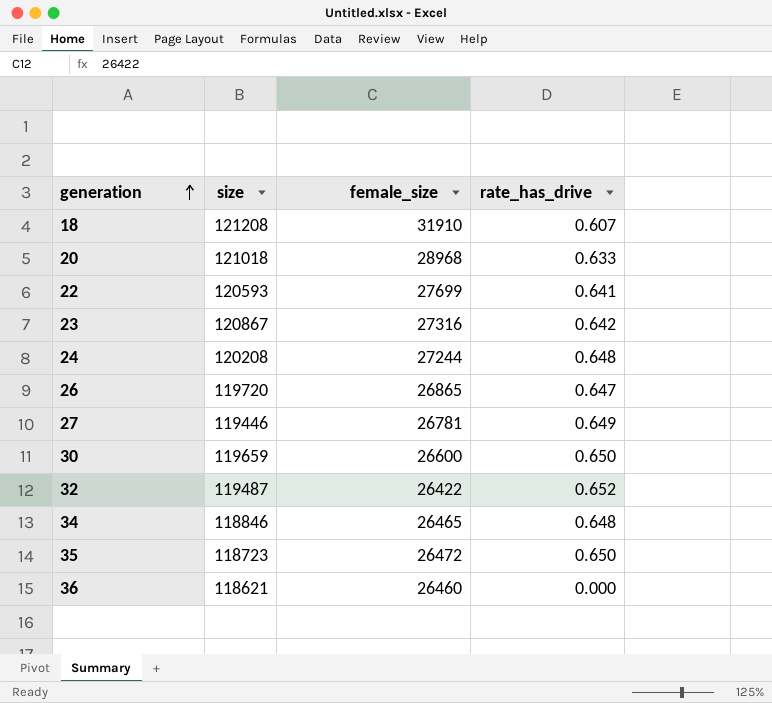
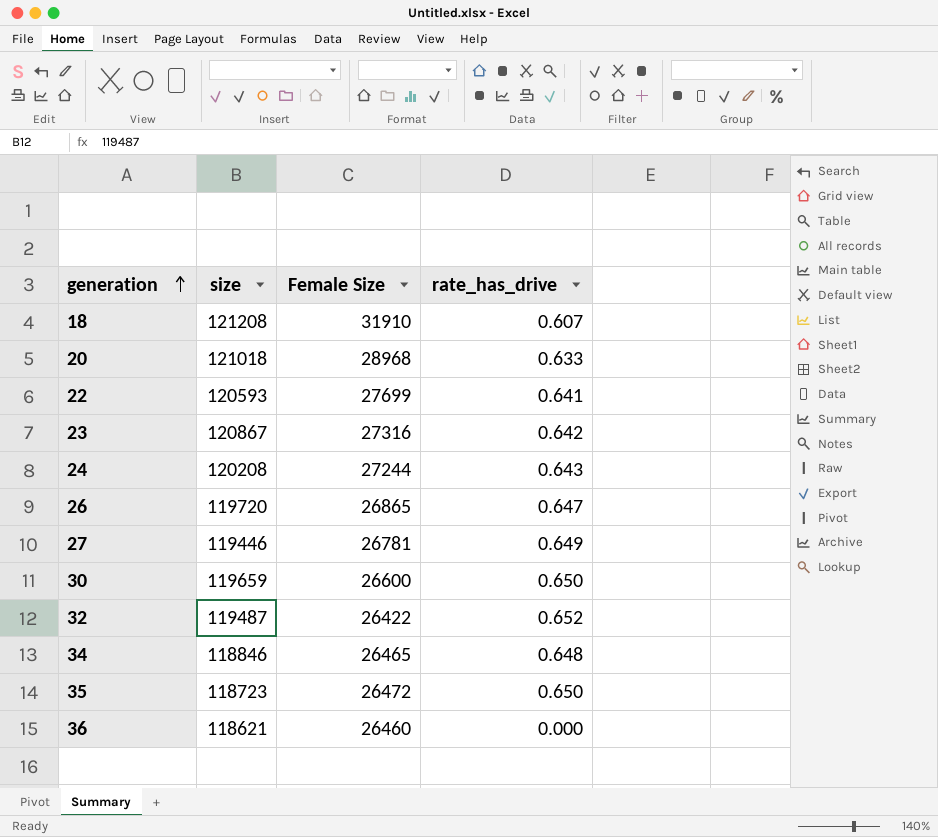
column name: female_size -> Female Size
24 | rate_has_drive: 0.648 -> 0.643

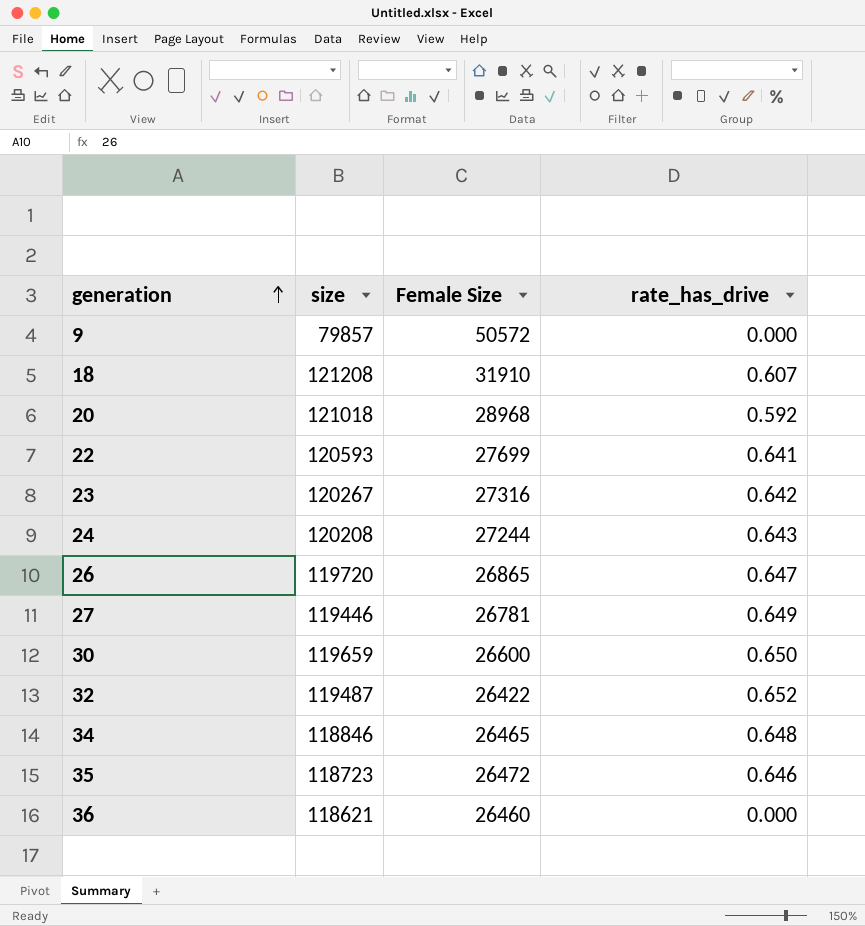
row 9: none -> 79857 | 50572 | 0.000
20 | rate_has_drive: 0.633 -> 0.592
23 | size: 120867 -> 120267
35 | rate_has_drive: 0.650 -> 0.646

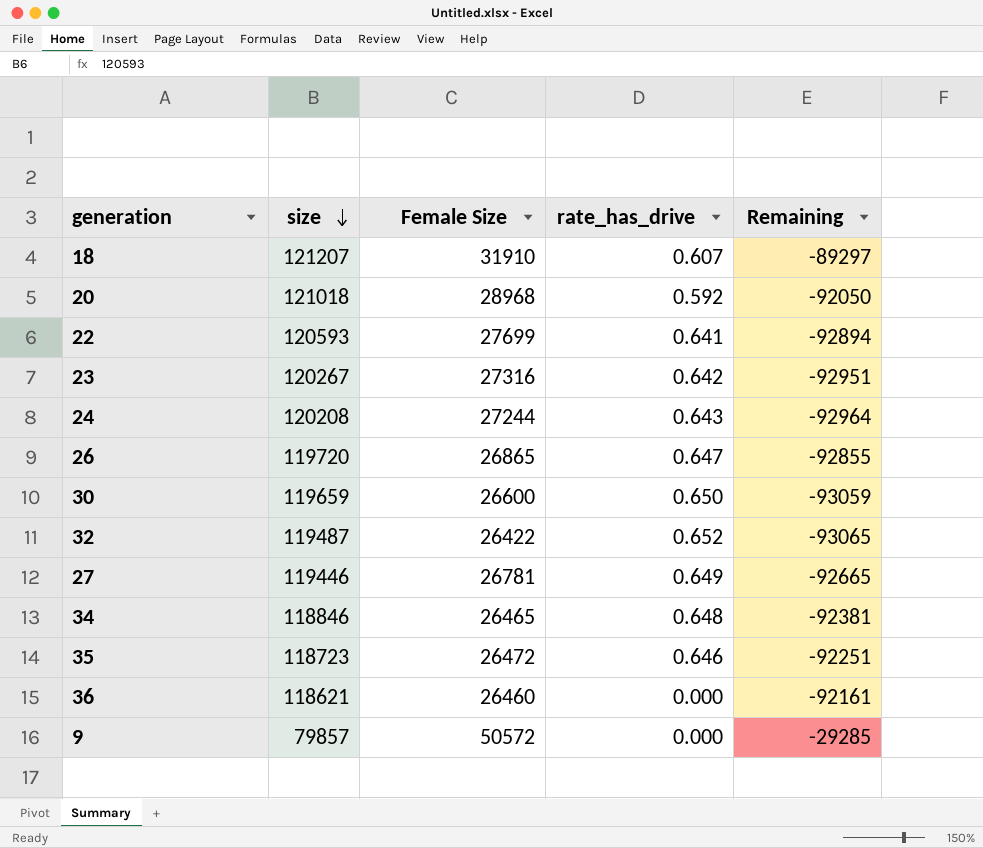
row order: generation ascending -> size descending
column Remaining | formula: none -> [Female Size] - [size]
18 | size: 121208 -> 121207

